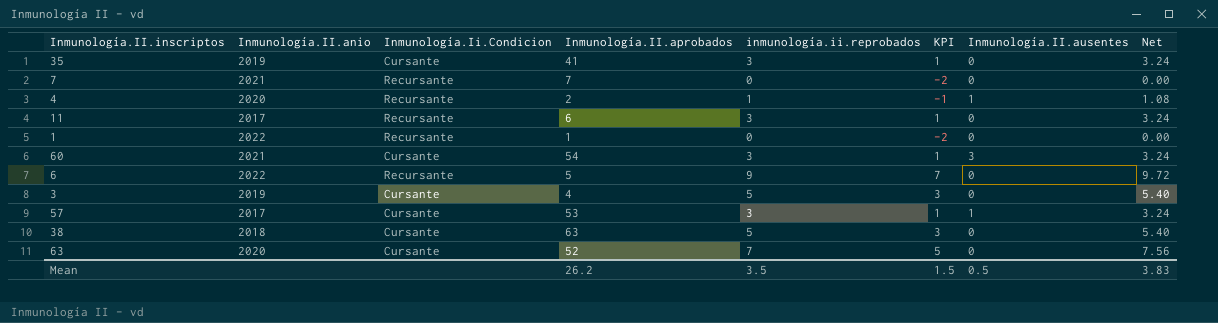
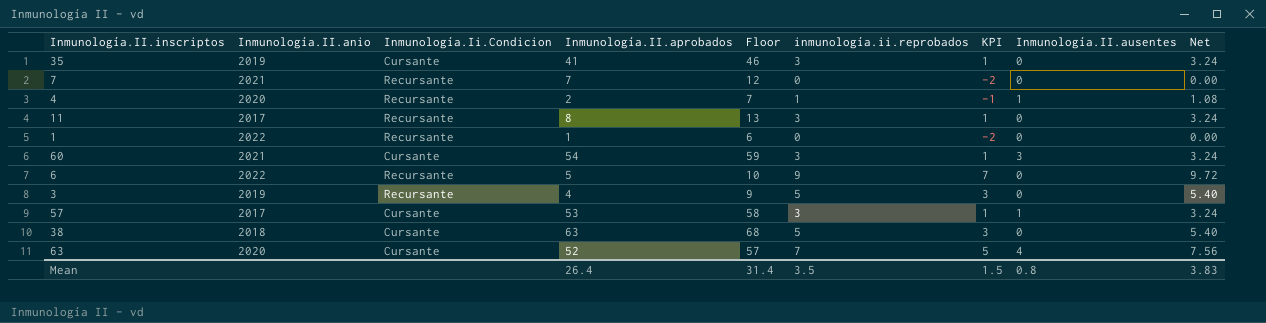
column Floor | formula: none -> [Inmunología.II.aprobados] + 5
11 | Inmunología.II.aprobados: 6 -> 8
3 | Inmunología.Ii.Condicion: Cursante -> Recursante
63 | Inmunología.II.ausentes: 0 -> 4
Mean | Inmunología.II.aprobados: 26.2 -> 26.4
Mean | Inmunología.II.ausentes: 0.5 -> 0.8

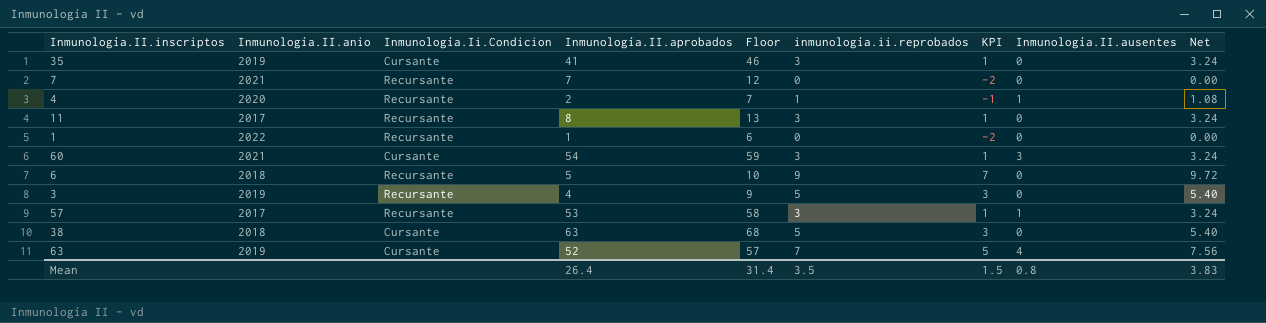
6 | Inmunología.II.anio: 2022 -> 2018
57 | Inmunología.Ii.Condicion: Cursante -> Recursante
63 | Inmunología.II.anio: 2020 -> 2019

